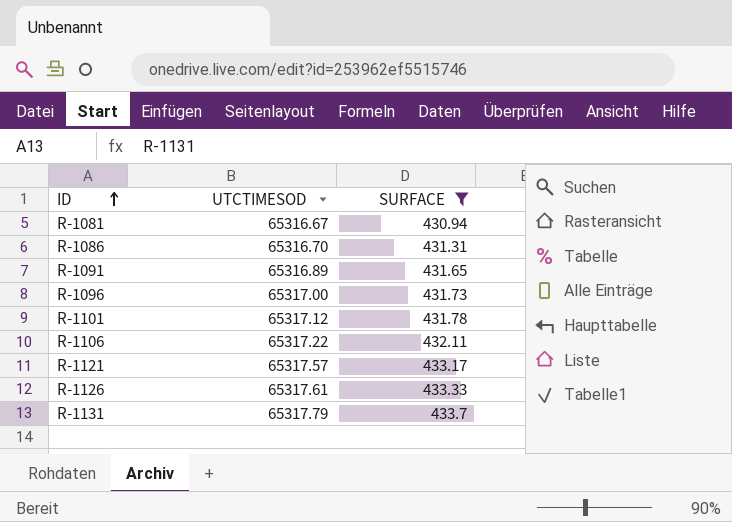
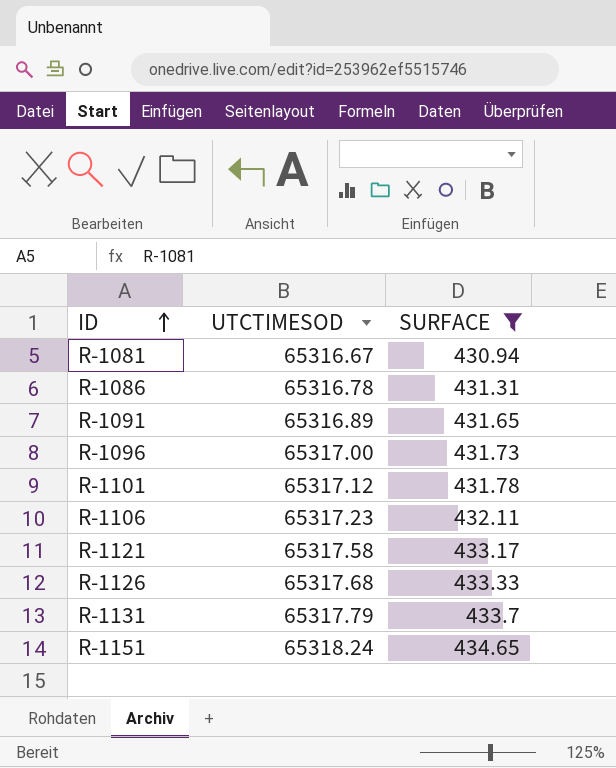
R-1086 | UTCTIMESOD: 65316.70 -> 65316.78
R-1106 | UTCTIMESOD: 65317.22 -> 65317.23
R-1121 | UTCTIMESOD: 65317.57 -> 65317.58
R-1126 | UTCTIMESOD: 65317.61 -> 65317.68
row R-1151: none -> 65318.24 | 434.65

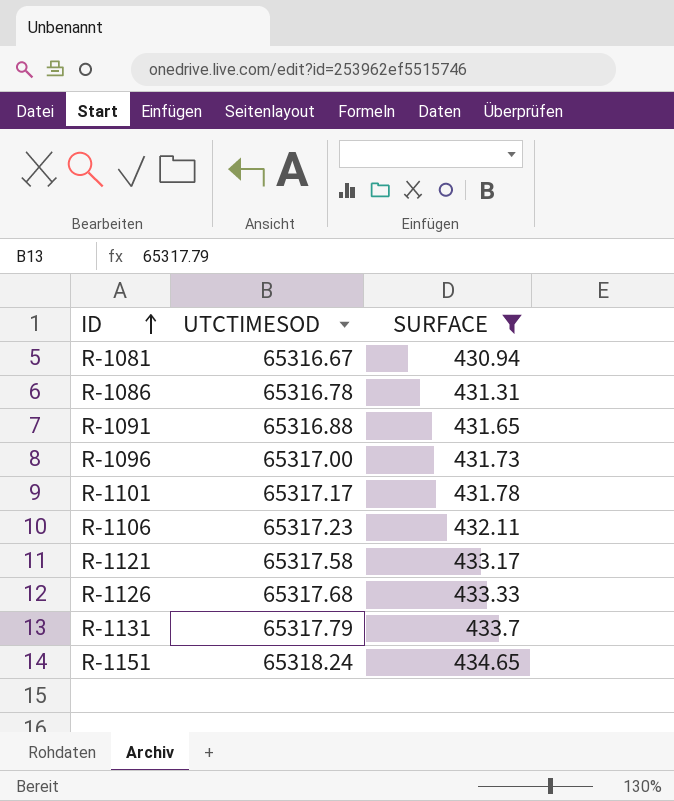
R-1091 | UTCTIMESOD: 65316.89 -> 65316.88
R-1101 | UTCTIMESOD: 65317.12 -> 65317.17

